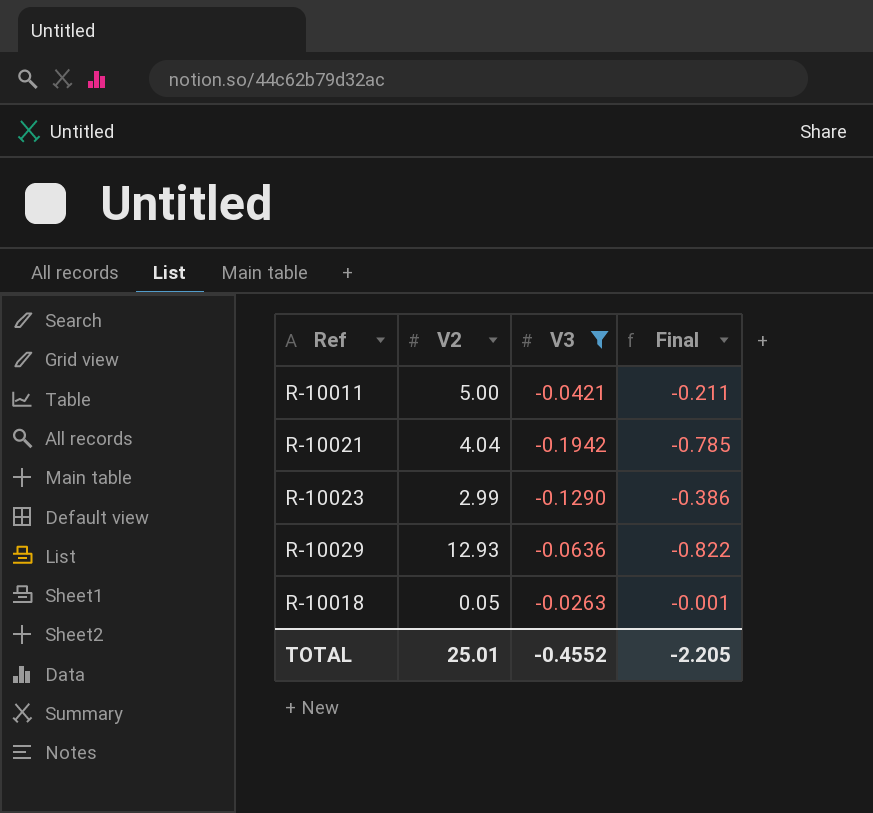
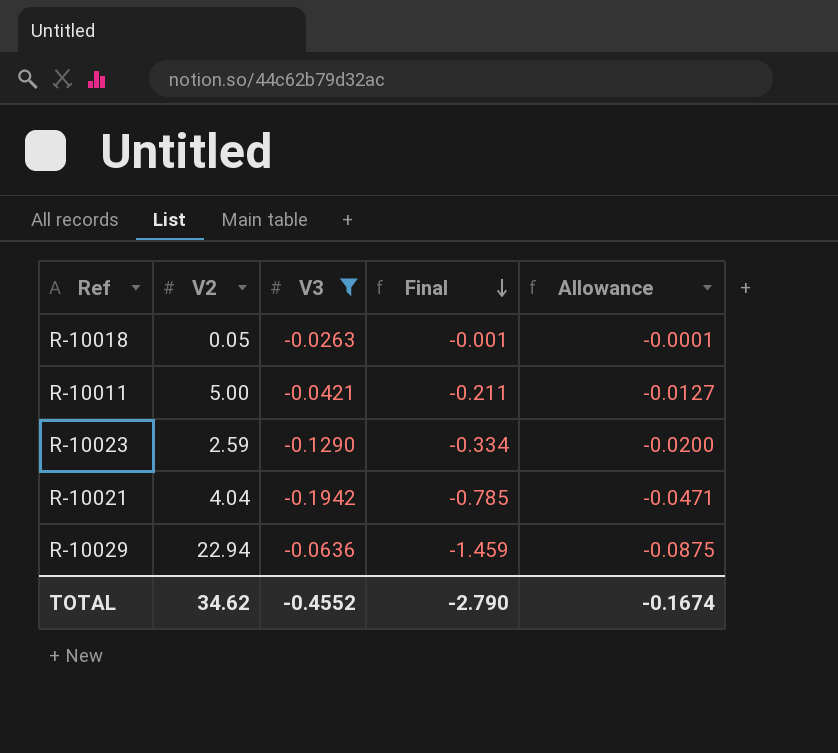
row order: none -> Final descending
column Allowance | formula: none -> [Final] * 0.06
R-10023 | V2: 2.99 -> 2.59
R-10023 | Final: -0.386 -> -0.334
R-10029 | V2: 12.93 -> 22.94
R-10029 | Final: -0.822 -> -1.459
TOTAL | V2: 25.01 -> 34.62
TOTAL | Final: -2.205 -> -2.790

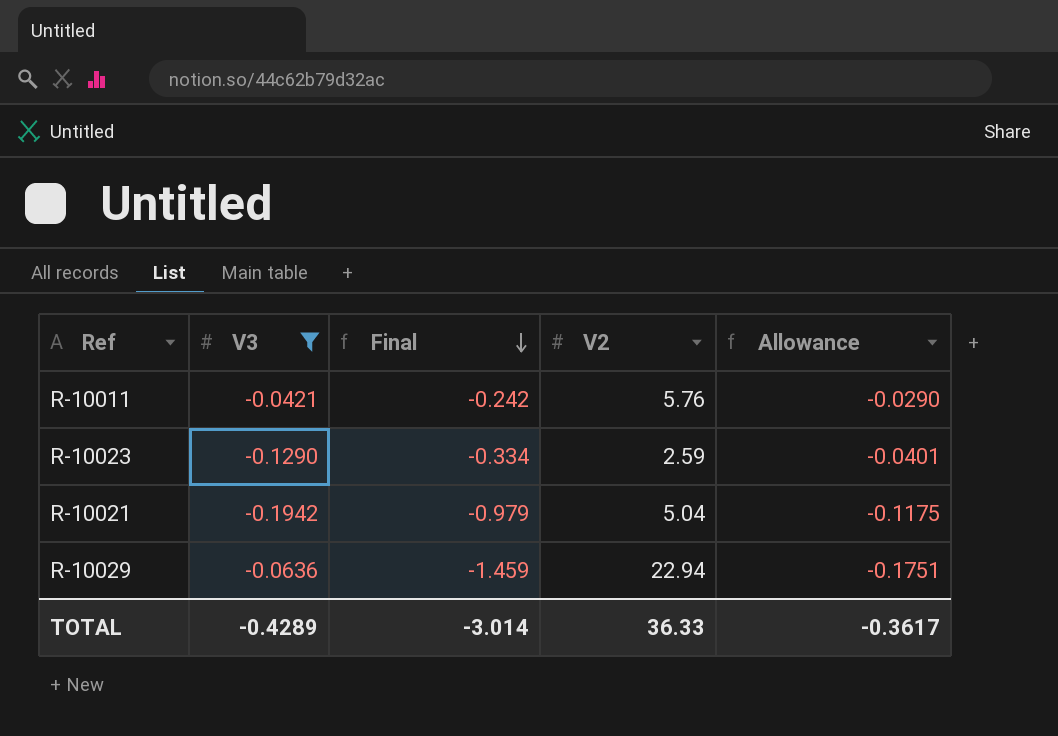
column V2 | position: 2 -> 4
column Allowance | formula: [Final] * 0.06 -> [Final] * 0.12
row R-10018: 0.05 | -0.0263 | -0.001 | -0.0001 -> none
R-10011 | Final: -0.211 -> -0.242
R-10011 | V2: 5.00 -> 5.76
R-10021 | Final: -0.785 -> -0.979
R-10021 | V2: 4.04 -> 5.04
TOTAL | V3: -0.4552 -> -0.4289
TOTAL | Final: -2.790 -> -3.014
TOTAL | V2: 34.62 -> 36.33
TOTAL | Allowance: -0.1674 -> -0.3617

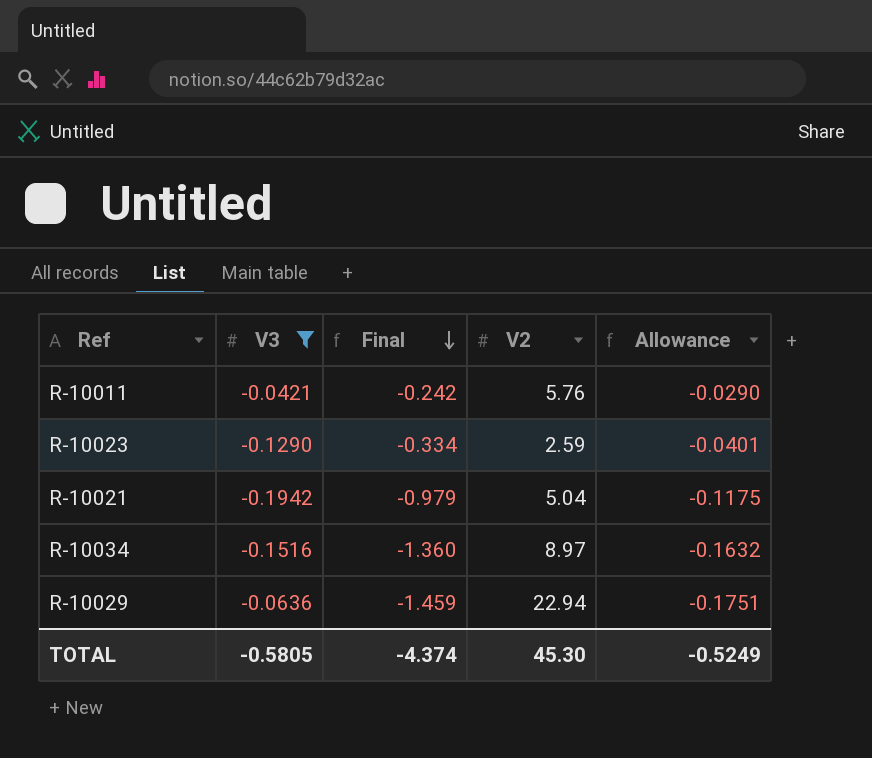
row R-10034: none -> -0.1516 | -1.360 | 8.97 | -0.1632
TOTAL | V3: -0.4289 -> -0.5805
TOTAL | Final: -3.014 -> -4.374
TOTAL | V2: 36.33 -> 45.30
TOTAL | Allowance: -0.3617 -> -0.5249

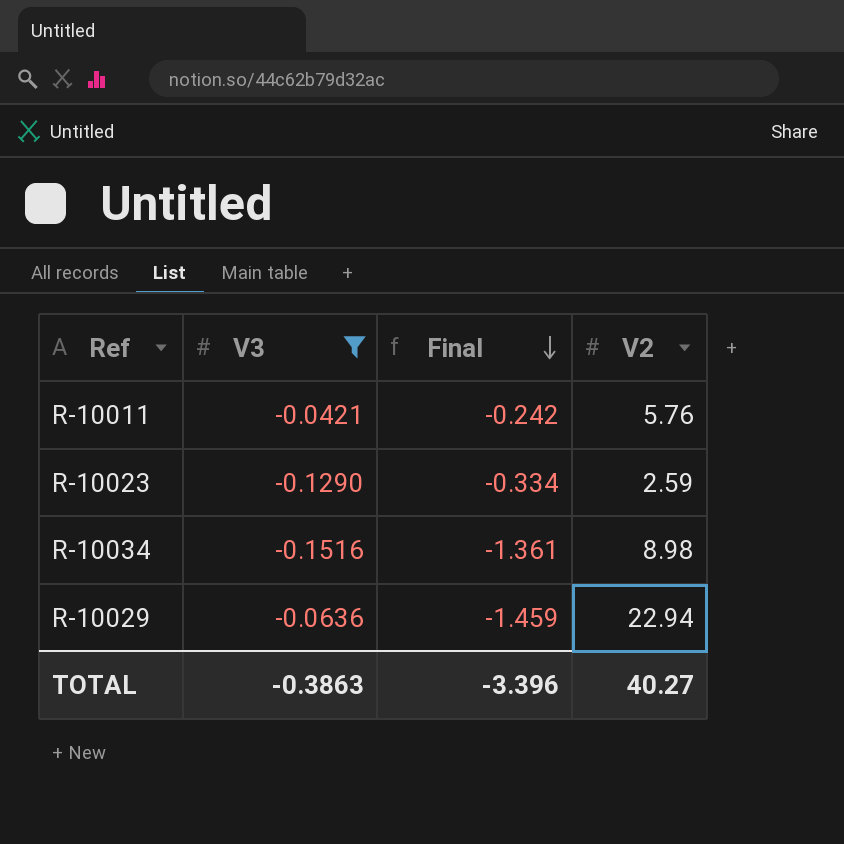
column Allowance | formula: [Final] * 0.12 -> none
row R-10021: -0.1942 | -0.979 | 5.04 | -0.1175 -> none
R-10034 | Final: -1.360 -> -1.361
R-10034 | V2: 8.97 -> 8.98
TOTAL | V3: -0.5805 -> -0.3863
TOTAL | Final: -4.374 -> -3.396
TOTAL | V2: 45.30 -> 40.27

